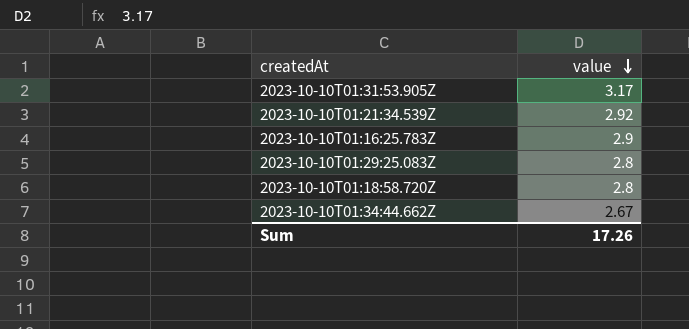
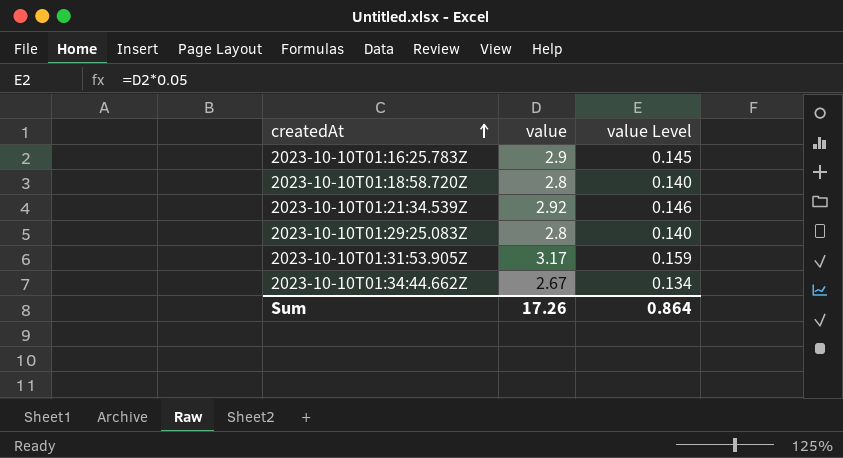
row order: value descending -> createdAt ascending
column value Level | formula: none -> [value] * 0.05

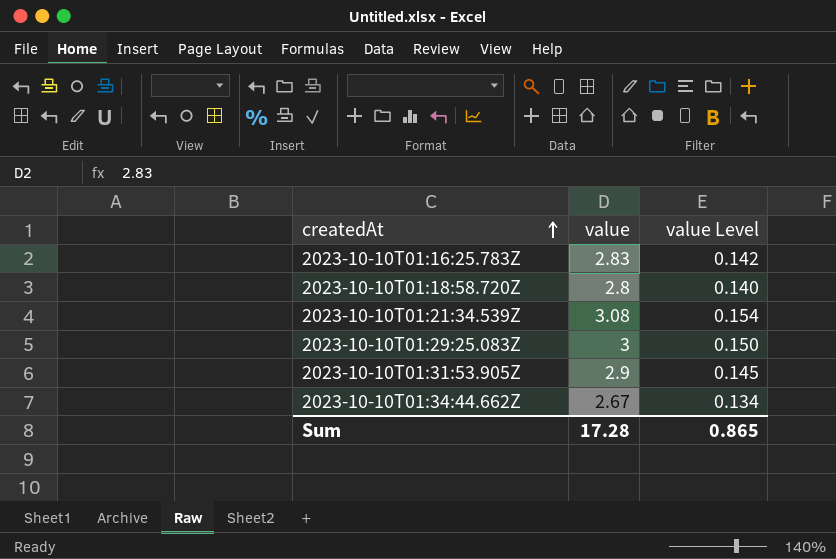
2023-10-10T01:16:25.783Z | value: 2.9 -> 2.83
2023-10-10T01:16:25.783Z | value Level: 0.145 -> 0.142
2023-10-10T01:21:34.539Z | value: 2.92 -> 3.08
2023-10-10T01:21:34.539Z | value Level: 0.146 -> 0.154
2023-10-10T01:29:25.083Z | value: 2.8 -> 3
2023-10-10T01:29:25.083Z | value Level: 0.140 -> 0.150
2023-10-10T01:31:53.905Z | value: 3.17 -> 2.9
2023-10-10T01:31:53.905Z | value Level: 0.159 -> 0.145
Sum | value: 17.26 -> 17.28
Sum | value Level: 0.864 -> 0.865

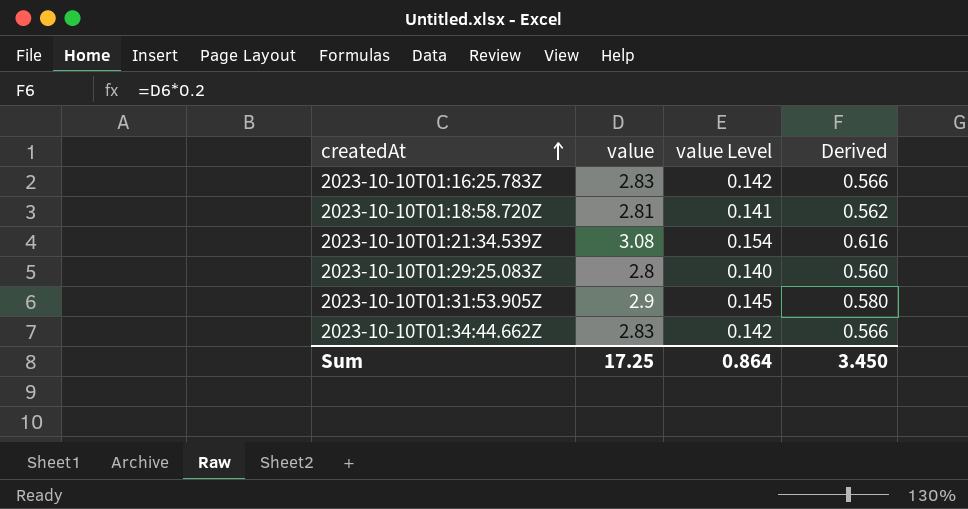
column Derived | formula: none -> [value] * 0.2
2023-10-10T01:18:58.720Z | value: 2.8 -> 2.81
2023-10-10T01:18:58.720Z | value Level: 0.140 -> 0.141
2023-10-10T01:29:25.083Z | value: 3 -> 2.8
2023-10-10T01:29:25.083Z | value Level: 0.150 -> 0.140
2023-10-10T01:34:44.662Z | value: 2.67 -> 2.83
2023-10-10T01:34:44.662Z | value Level: 0.134 -> 0.142
Sum | value: 17.28 -> 17.25
Sum | value Level: 0.865 -> 0.864

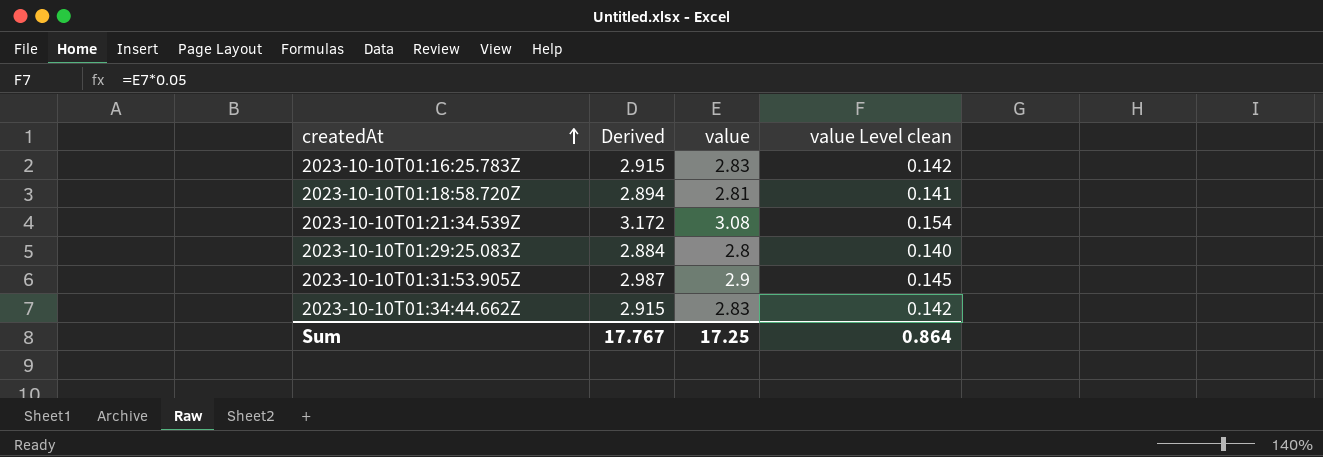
column Derived | formula: [value] * 0.2 -> [value] * 1.03
column Derived | position: 4 -> 2
column name: value Level -> value Level clean
Sum | Derived: 3.450 -> 17.767

